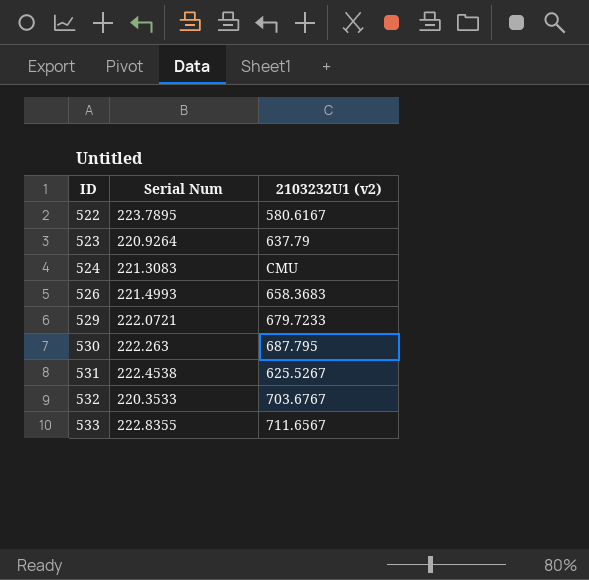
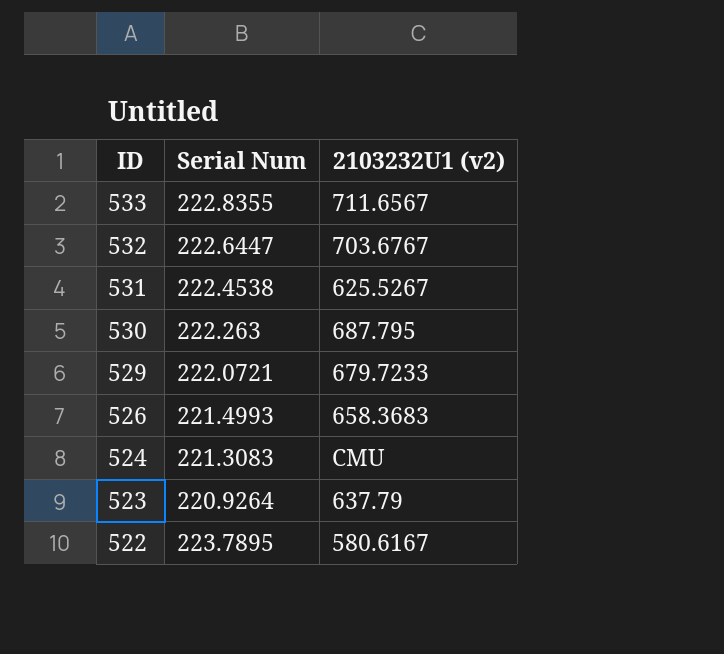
row order: ID ascending -> ID descending
532 | Serial Num: 220.3533 -> 222.6447

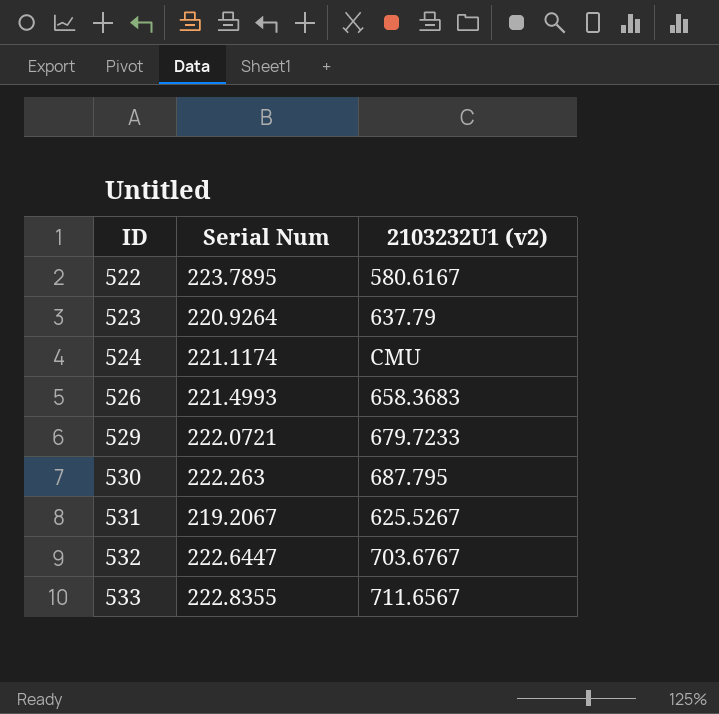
row order: ID descending -> ID ascending
524 | Serial Num: 221.3083 -> 221.1174
531 | Serial Num: 222.4538 -> 219.2067

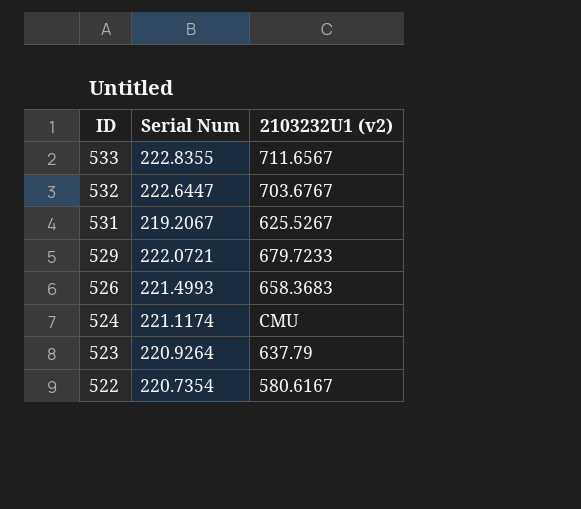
row order: ID ascending -> ID descending
row 530: 222.263 | 687.795 -> none
522 | Serial Num: 223.7895 -> 220.7354

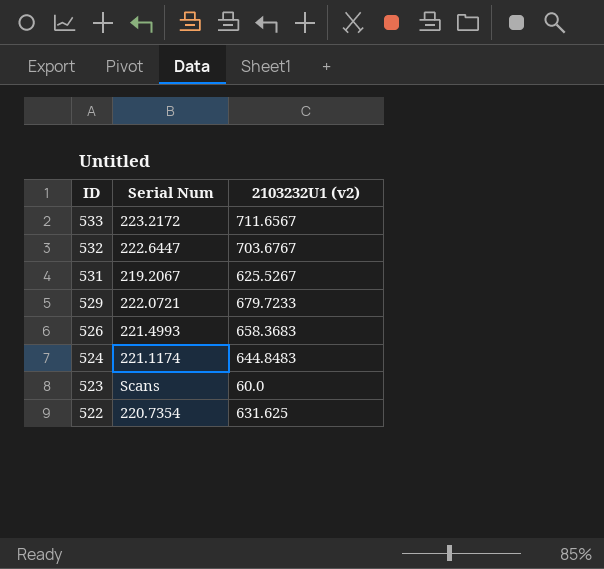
533 | Serial Num: 222.8355 -> 223.2172
524 | 2103232U1 (v2): CMU -> 644.8483
523 | Serial Num: 220.9264 -> Scans
523 | 2103232U1 (v2): 637.79 -> 60.0
522 | 2103232U1 (v2): 580.6167 -> 631.625

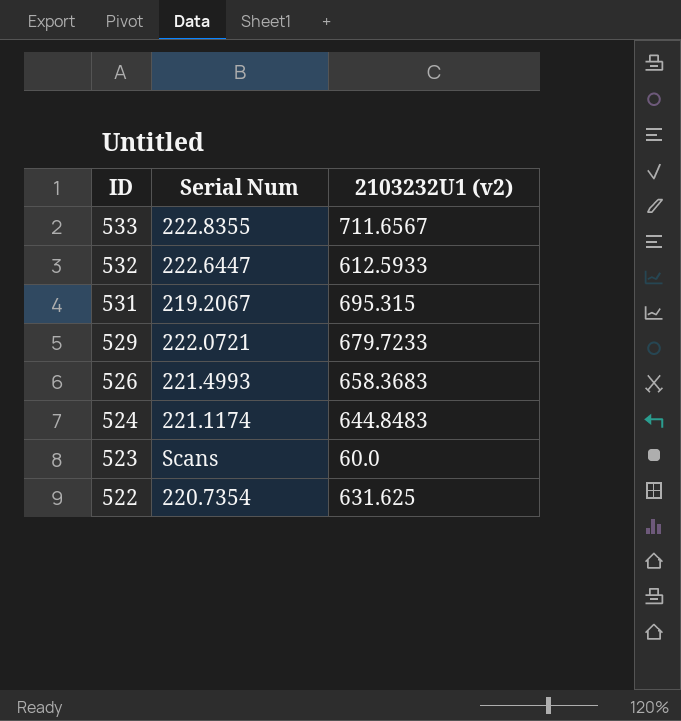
533 | Serial Num: 223.2172 -> 222.8355
532 | 2103232U1 (v2): 703.6767 -> 612.5933
531 | 2103232U1 (v2): 625.5267 -> 695.315

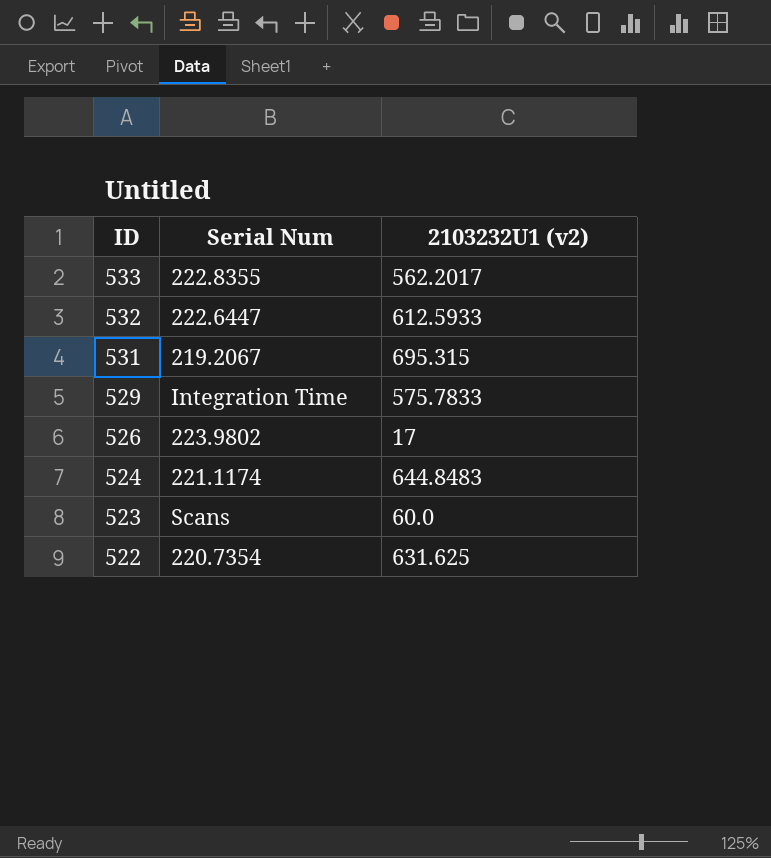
533 | 2103232U1 (v2): 711.6567 -> 562.2017
529 | Serial Num: 222.0721 -> Integration Time
529 | 2103232U1 (v2): 679.7233 -> 575.7833
526 | Serial Num: 221.4993 -> 223.9802
526 | 2103232U1 (v2): 658.3683 -> 17

